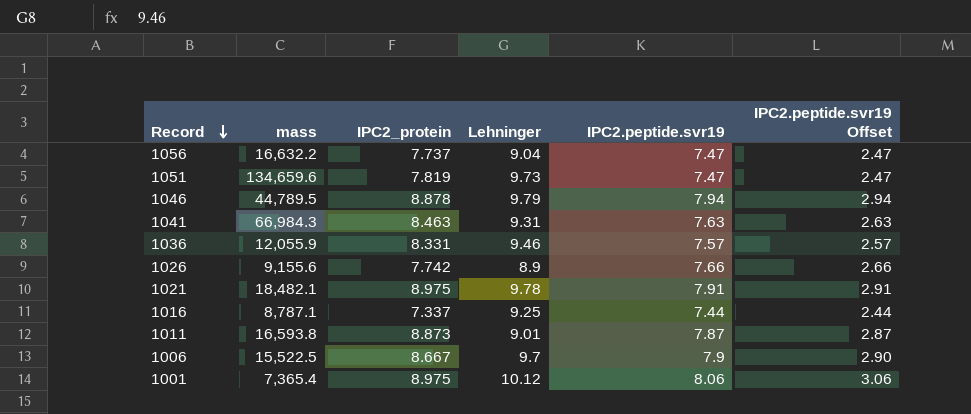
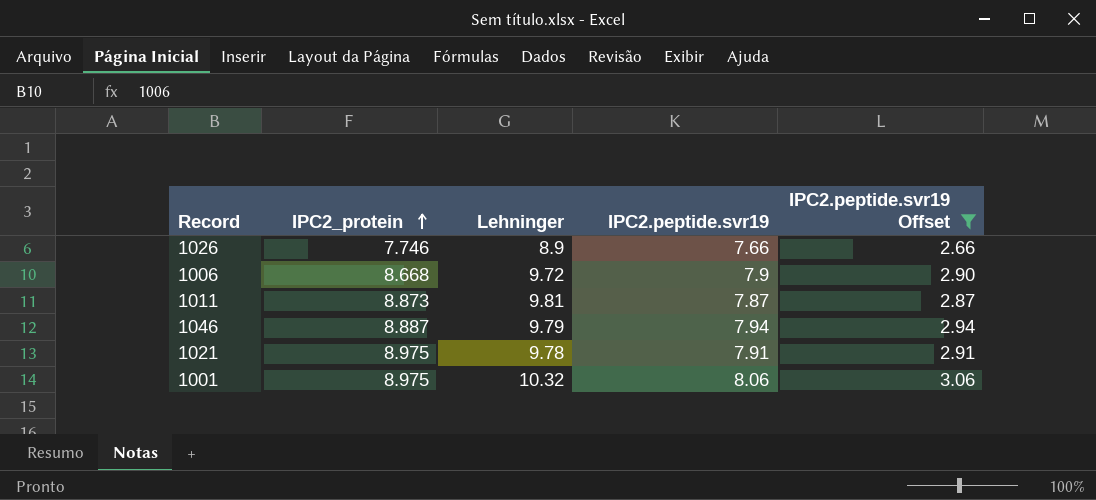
filter: none -> IPC2.peptide.svr19 Offset >= 2.66
row order: Record descending -> IPC2_protein ascending
column mass | position: 2 -> none
1026 | IPC2_protein: 7.742 -> 7.746
1006 | IPC2_protein: 8.667 -> 8.668
1006 | Lehninger: 9.7 -> 9.72
1011 | Lehninger: 9.01 -> 9.81
1046 | IPC2_protein: 8.878 -> 8.887
1001 | Lehninger: 10.12 -> 10.32

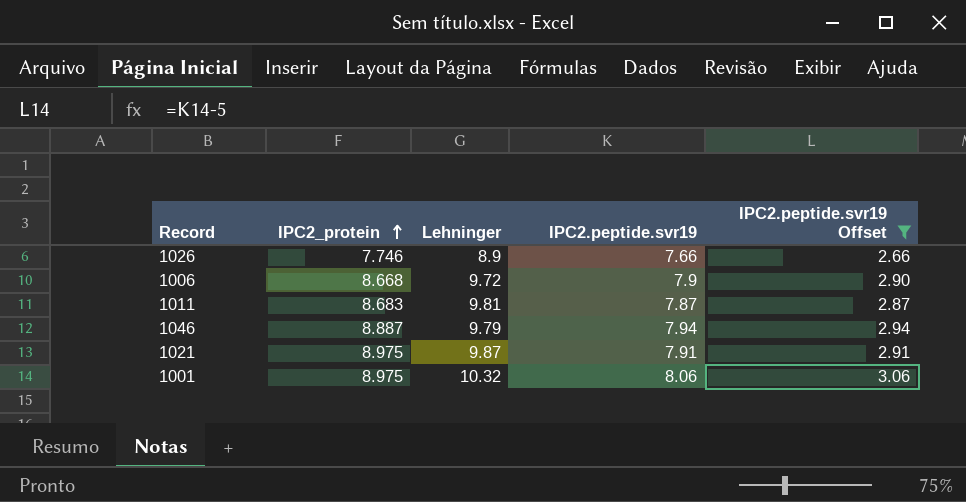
1011 | IPC2_protein: 8.873 -> 8.683
1021 | Lehninger: 9.78 -> 9.87

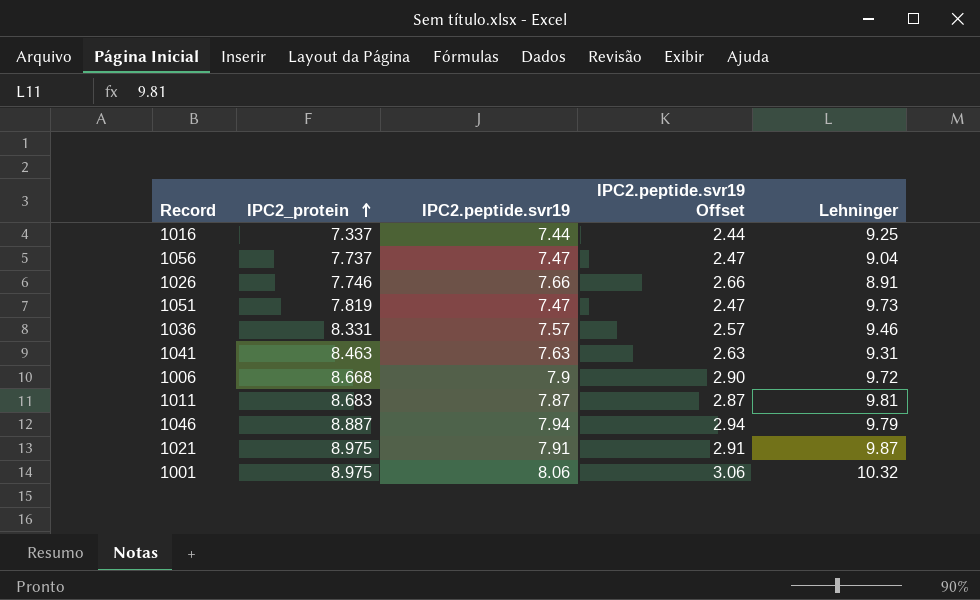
filter: IPC2.peptide.svr19 Offset >= 2.66 -> none
column Lehninger | position: 3 -> 5
1026 | Lehninger: 8.9 -> 8.91

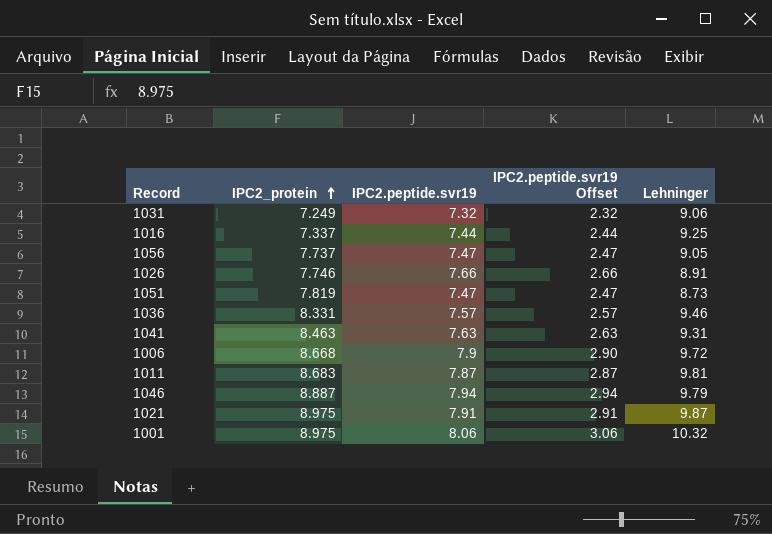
row 1031: none -> 7.249 | 7.32 | 2.32 | 9.06
1056 | Lehninger: 9.04 -> 9.05
1051 | Lehninger: 9.73 -> 8.73

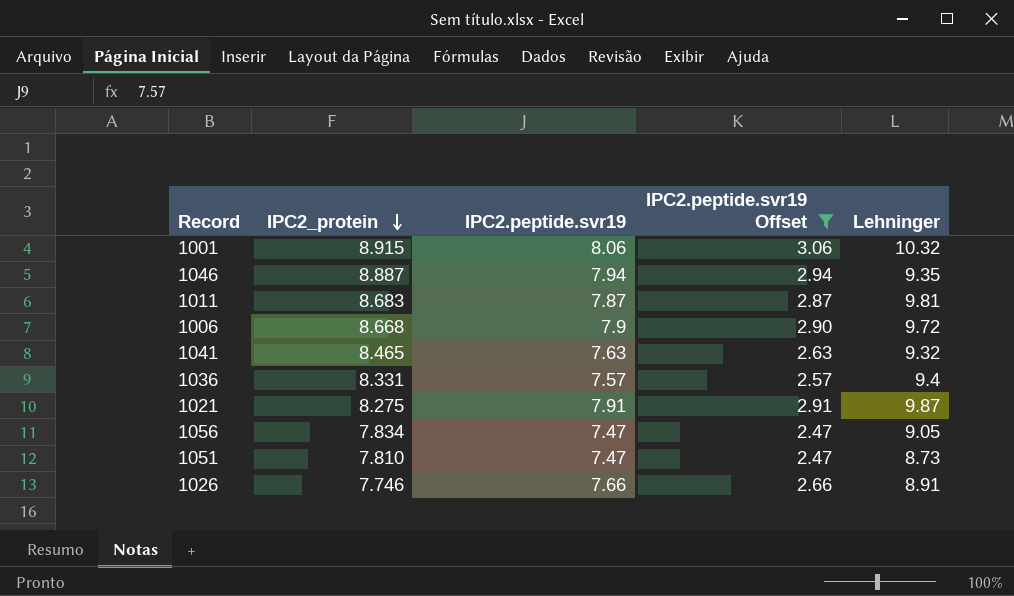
filter: none -> IPC2.peptide.svr19 Offset >= 2.47
row order: IPC2_protein ascending -> IPC2_protein descending
1001 | IPC2_protein: 8.975 -> 8.915
1046 | Lehninger: 9.79 -> 9.35
1041 | IPC2_protein: 8.463 -> 8.465
1041 | Lehninger: 9.31 -> 9.32
1036 | Lehninger: 9.46 -> 9.4
1021 | IPC2_protein: 8.975 -> 8.275
1056 | IPC2_protein: 7.737 -> 7.834
1051 | IPC2_protein: 7.819 -> 7.810

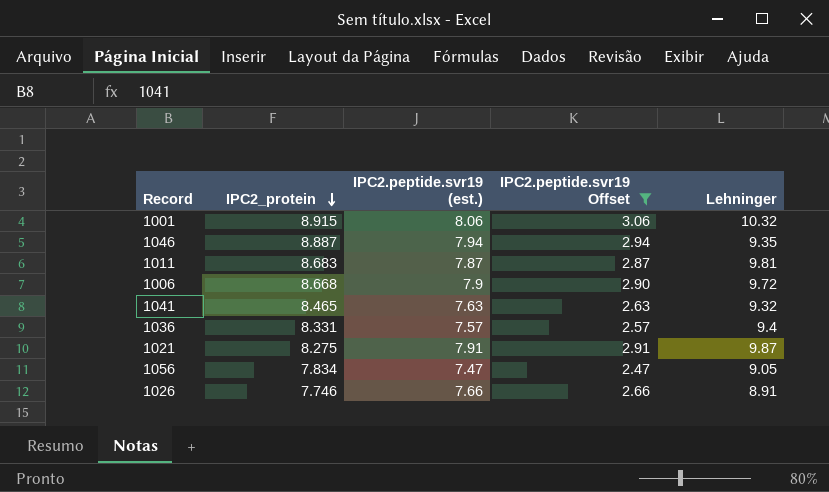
column name: IPC2.peptide.svr19 -> IPC2.peptide.svr19 (est.)
row 1051: 7.810 | 7.47 | 2.47 | 8.73 -> none

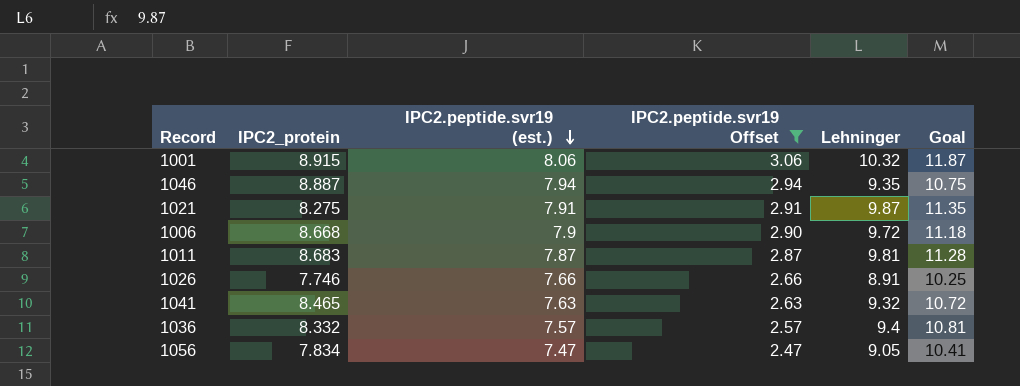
row order: IPC2_protein descending -> IPC2.peptide.svr19 (est.) descending
column Goal | formula: none -> [Lehninger] * 1.15
1036 | IPC2_protein: 8.331 -> 8.332

